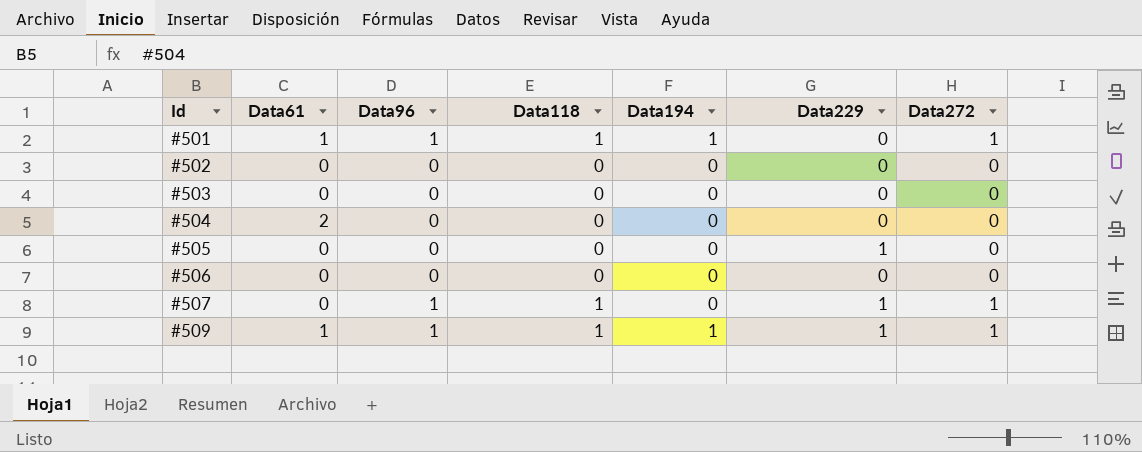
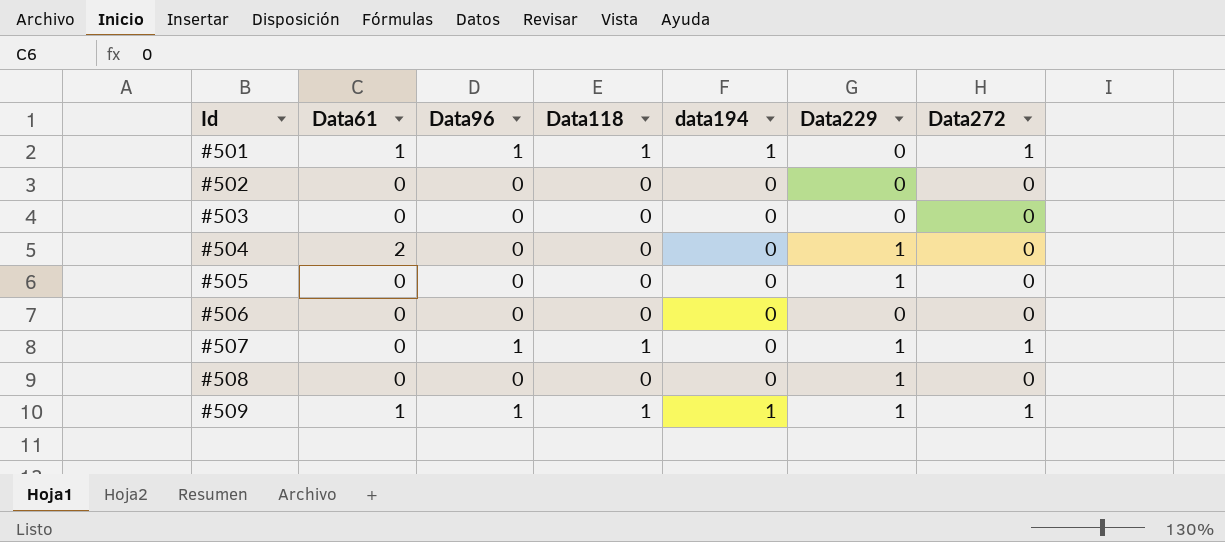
column name: Data194 -> data194
#504 | Data229: 0 -> 1
row #508: none -> 0 | 0 | 0 | 0 | 1 | 0

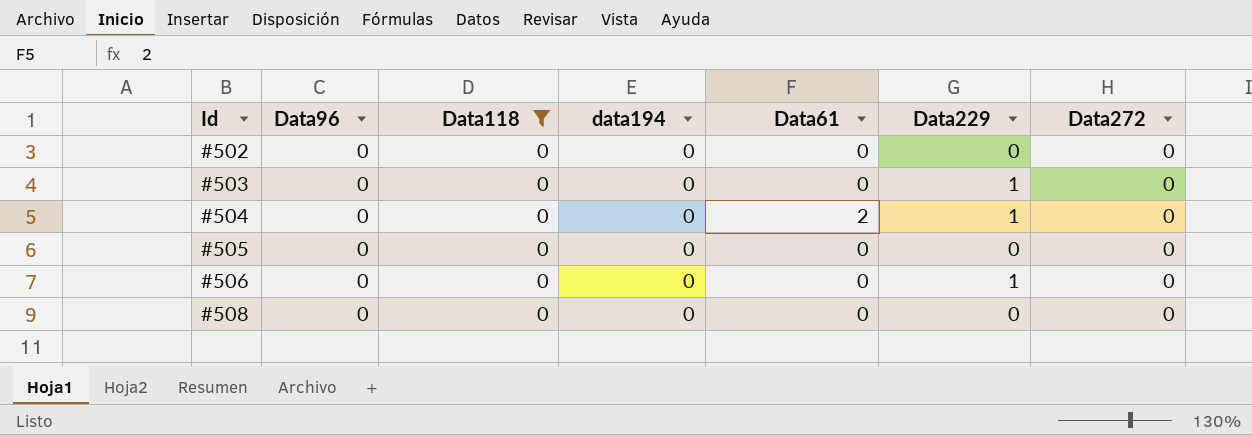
filter: none -> Data118 = 0
column Data61 | position: 2 -> 5
#503 | Data229: 0 -> 1
#505 | Data229: 1 -> 0
#506 | Data229: 0 -> 1
#508 | Data229: 1 -> 0

